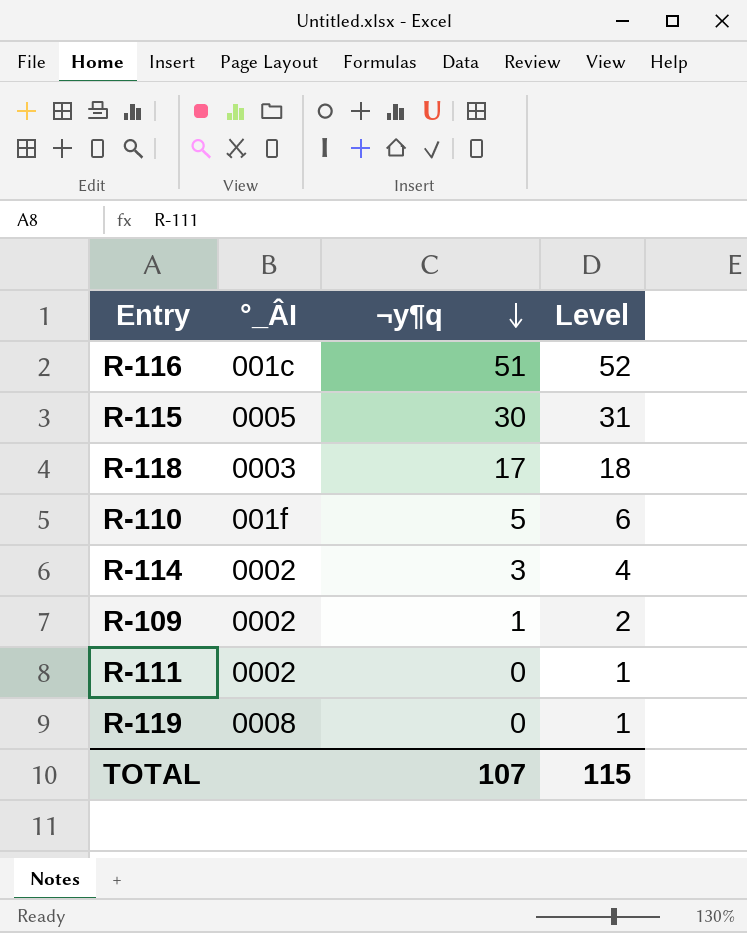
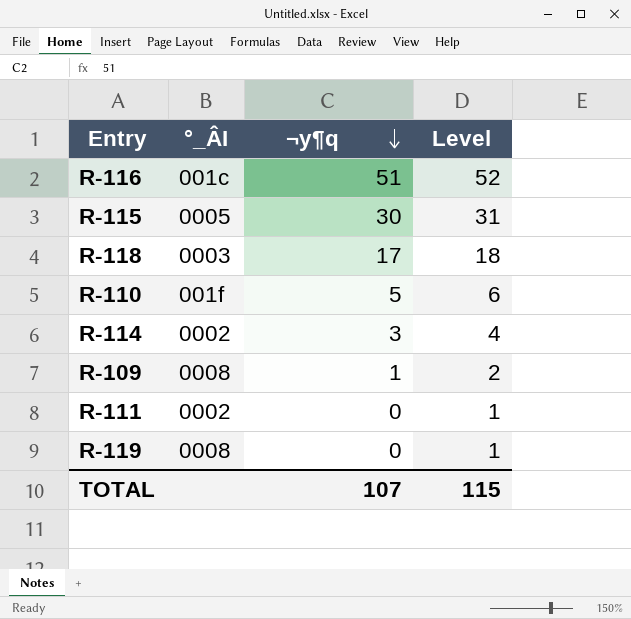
R-109 | °_ÂI: 0002 -> 0008

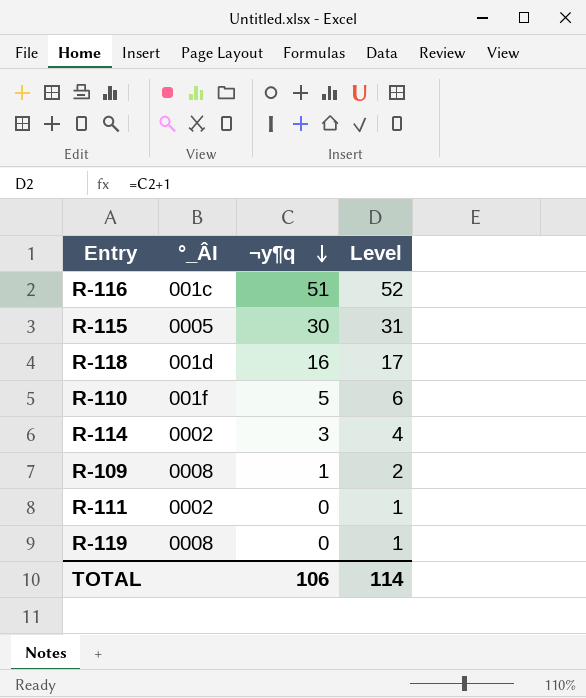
R-118 | °_ÂI: 0003 -> 001d
R-118 | ¬y¶q: 17 -> 16
R-118 | Level: 18 -> 17
TOTAL | ¬y¶q: 107 -> 106
TOTAL | Level: 115 -> 114

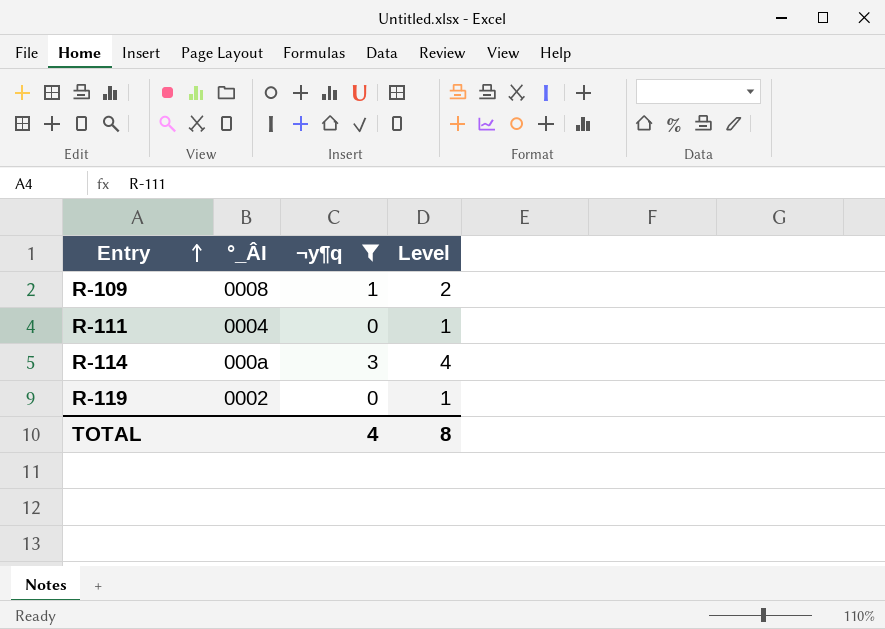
filter: none -> ¬y¶q <= 3
row order: ¬y¶q descending -> Entry ascending
R-111 | °_ÂI: 0002 -> 0004
R-114 | °_ÂI: 0002 -> 000a
R-119 | °_ÂI: 0008 -> 0002
TOTAL | ¬y¶q: 106 -> 4
TOTAL | Level: 114 -> 8

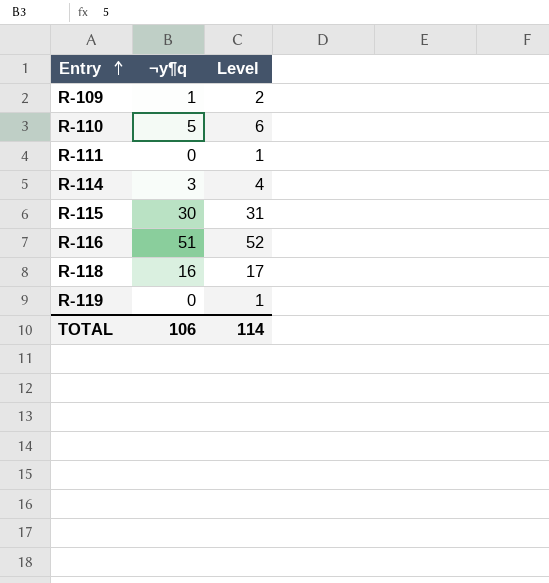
filter: ¬y¶q <= 3 -> none
column °_ÂI | position: 2 -> none
TOTAL | ¬y¶q: 4 -> 106
TOTAL | Level: 8 -> 114

